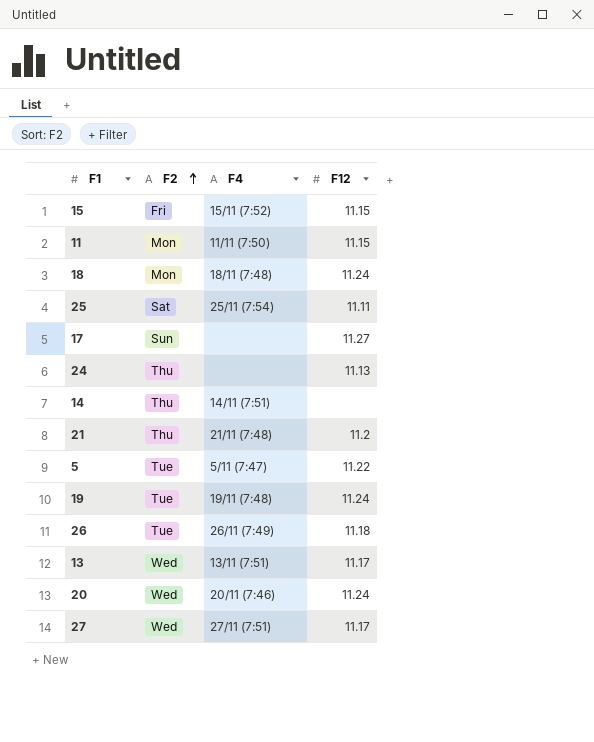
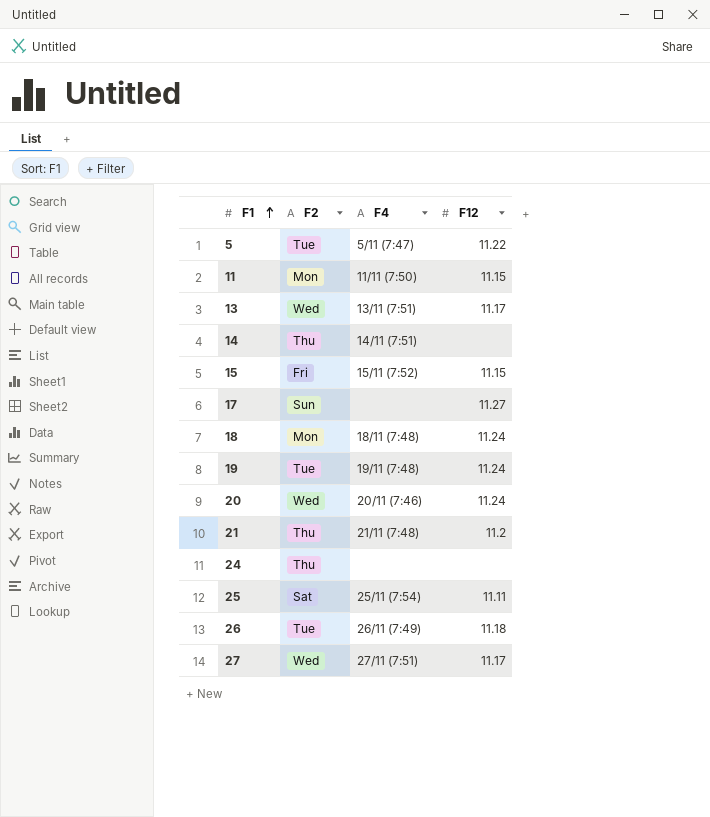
row order: F2 ascending -> F1 ascending
24 | F12: 11.13 -> none

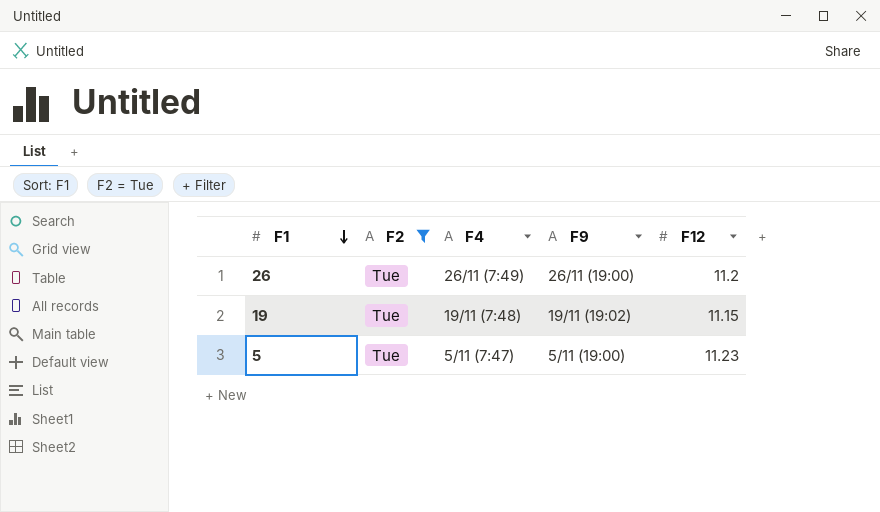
filter: none -> F2 = Tue
row order: F1 ascending -> F1 descending
column F9 | position: none -> 4
26 | F12: 11.18 -> 11.2
19 | F12: 11.24 -> 11.15
5 | F12: 11.22 -> 11.23

